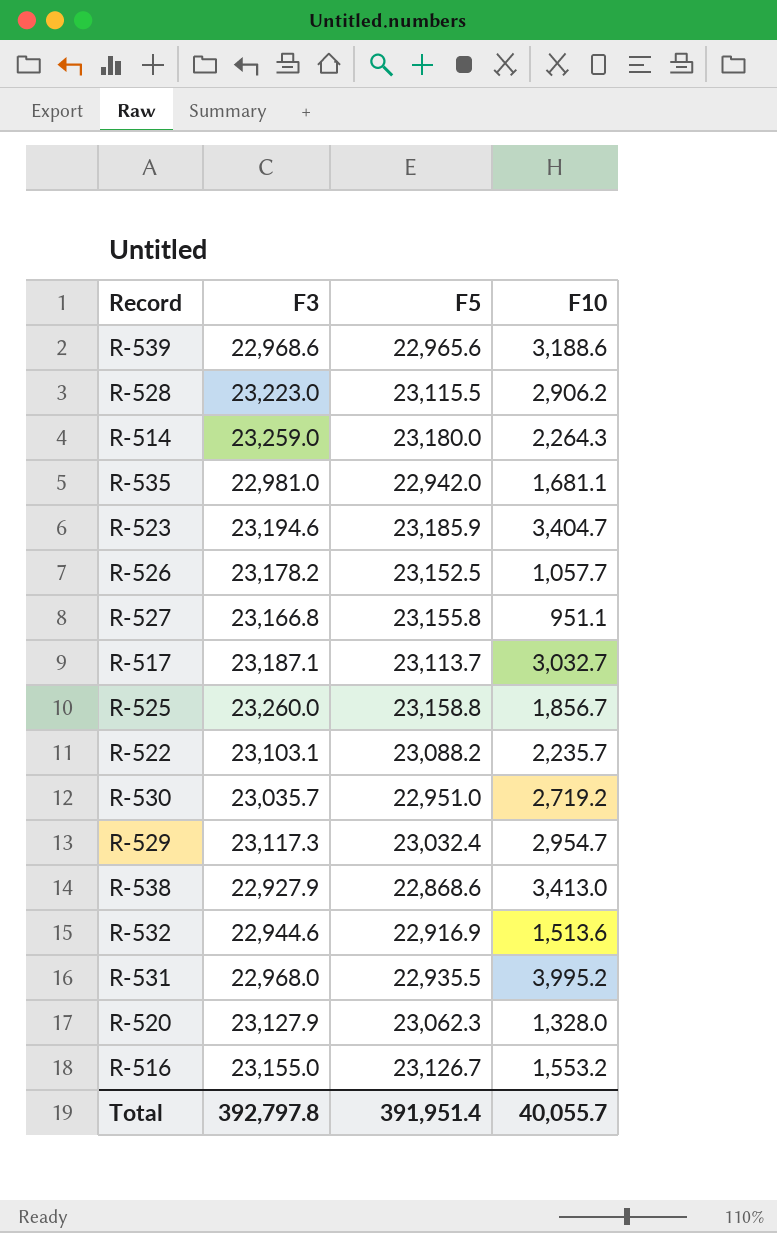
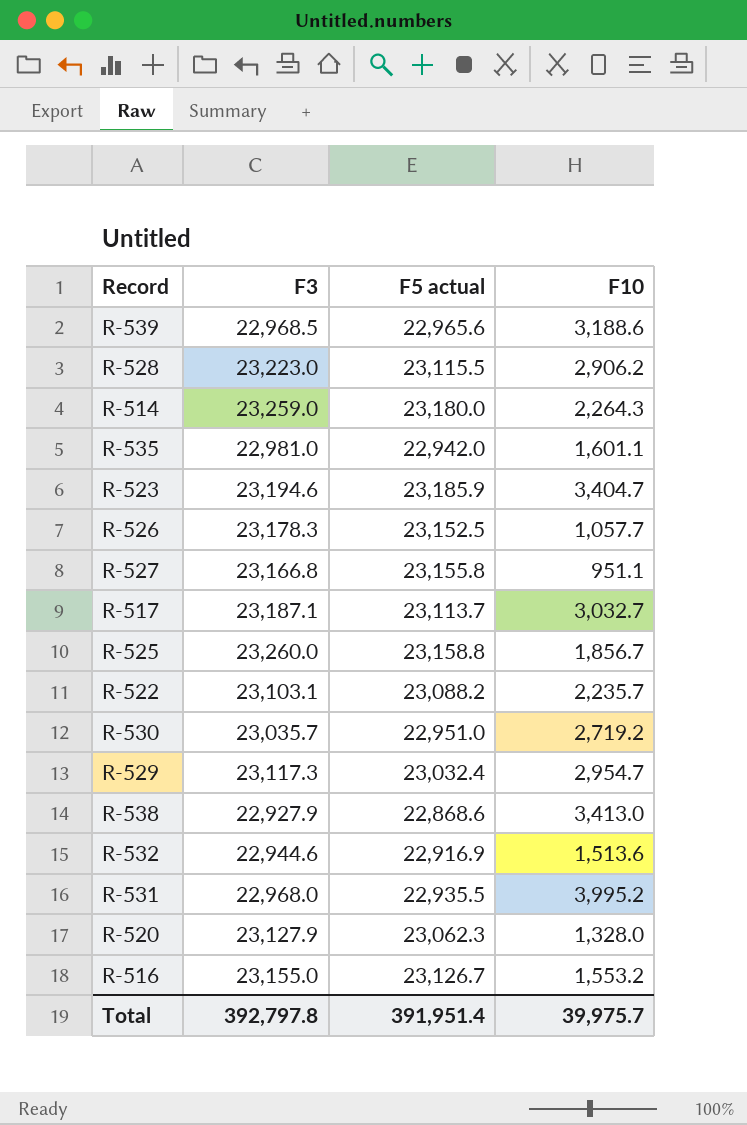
column name: F5 -> F5 actual
R-539 | F3: 22,968.6 -> 22,968.5
R-535 | F10: 1,681.1 -> 1,601.1
R-526 | F3: 23,178.2 -> 23,178.3
Total | F10: 40,055.7 -> 39,975.7

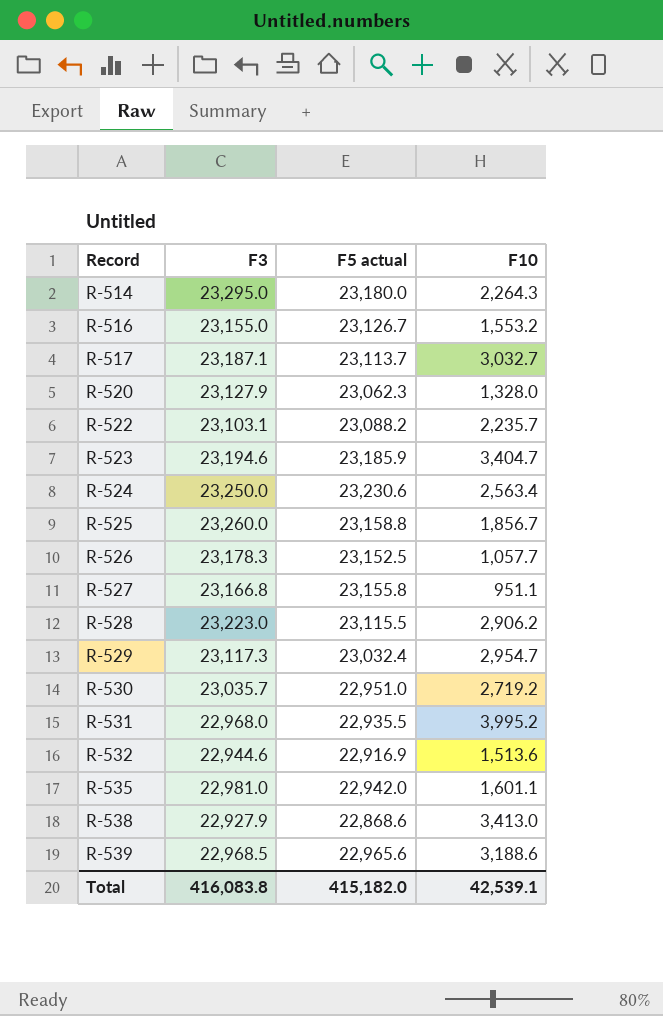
row order: none -> Record ascending
R-514 | F3: 23,259.0 -> 23,295.0
row R-524: none -> 23,250.0 | 23,230.6 | 2,563.4
Total | F3: 392,797.8 -> 416,083.8
Total | F5 actual: 391,951.4 -> 415,182.0
Total | F10: 39,975.7 -> 42,539.1

